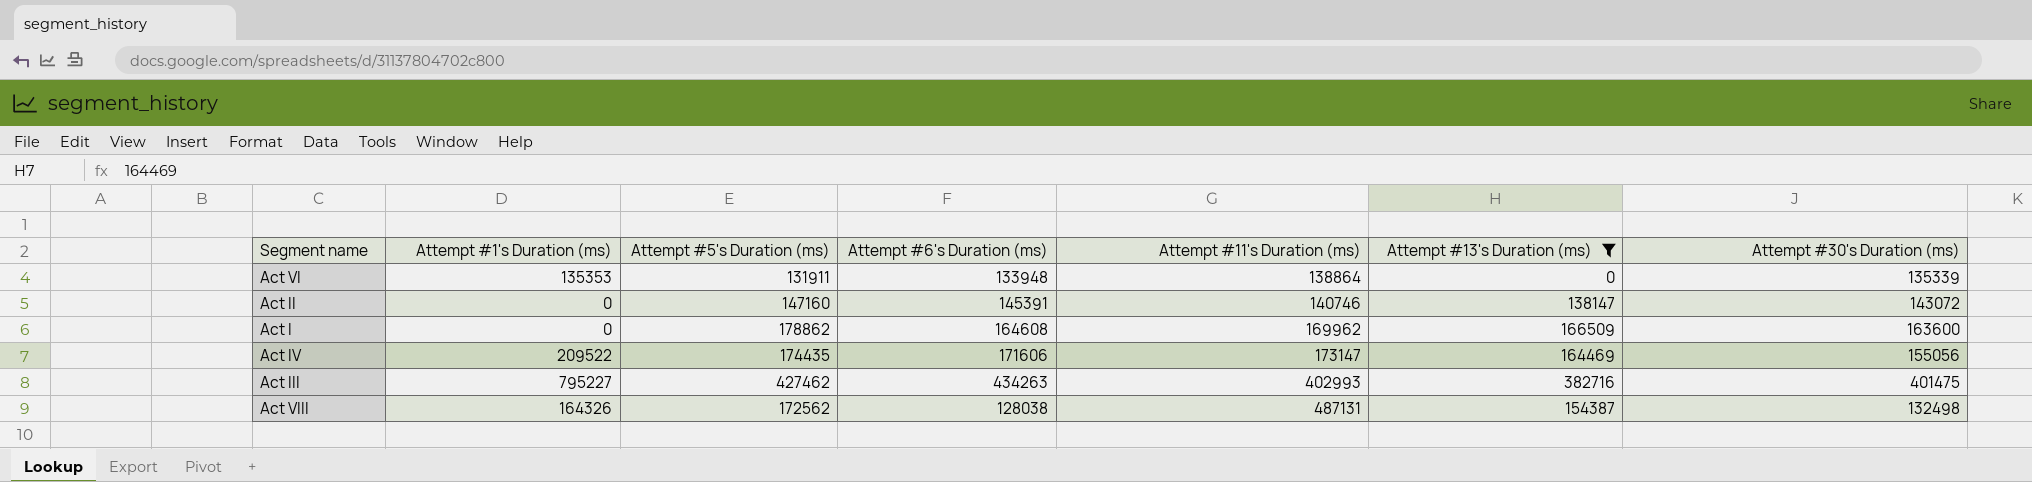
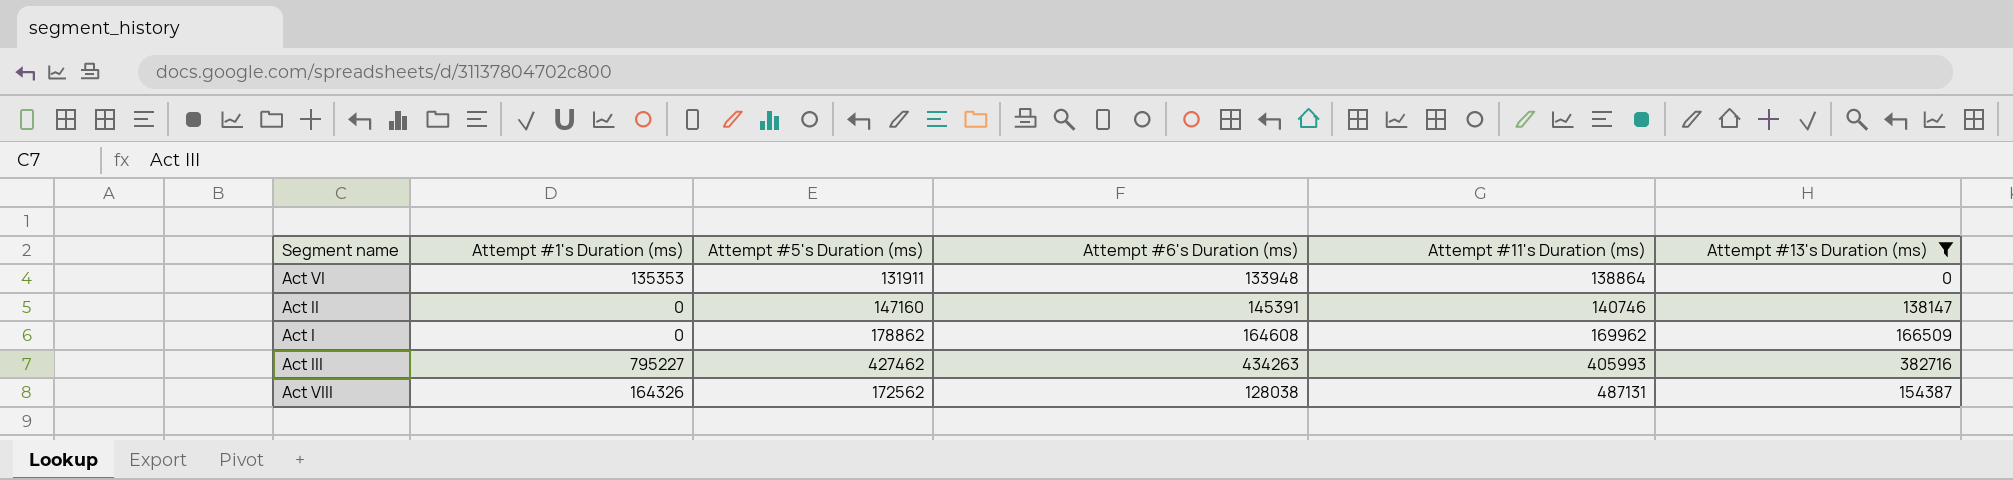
column Attempt #30's Duration (ms) | position: 7 -> none
row Act IV: 209522 | 174435 | 171606 | 173147 | 164469 | 155056 -> none
Act III | Attempt #11's Duration (ms): 402993 -> 405993

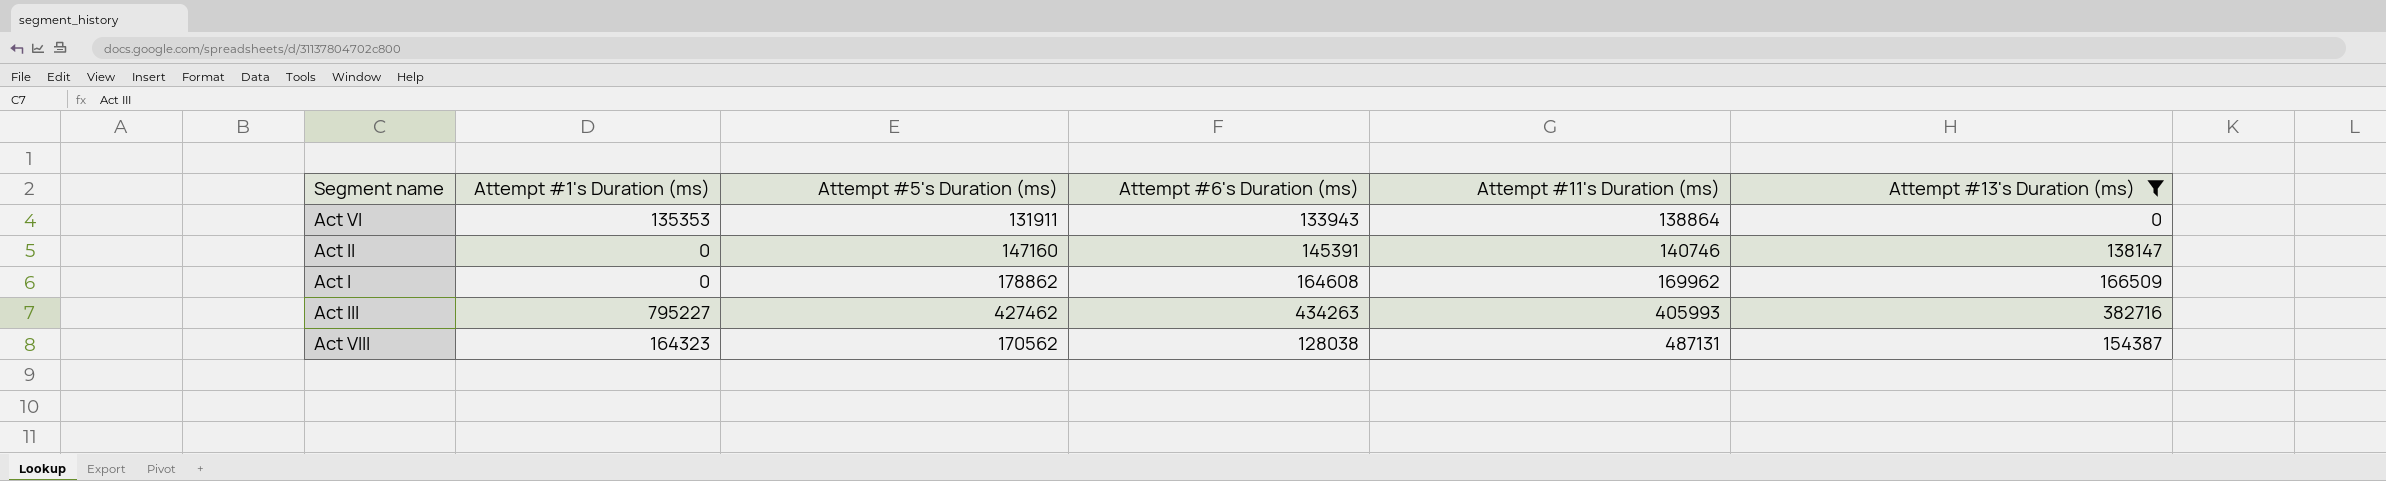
Act VI | Attempt #6's Duration (ms): 133948 -> 133943
Act VIII | Attempt #1's Duration (ms): 164326 -> 164323
Act VIII | Attempt #5's Duration (ms): 172562 -> 170562

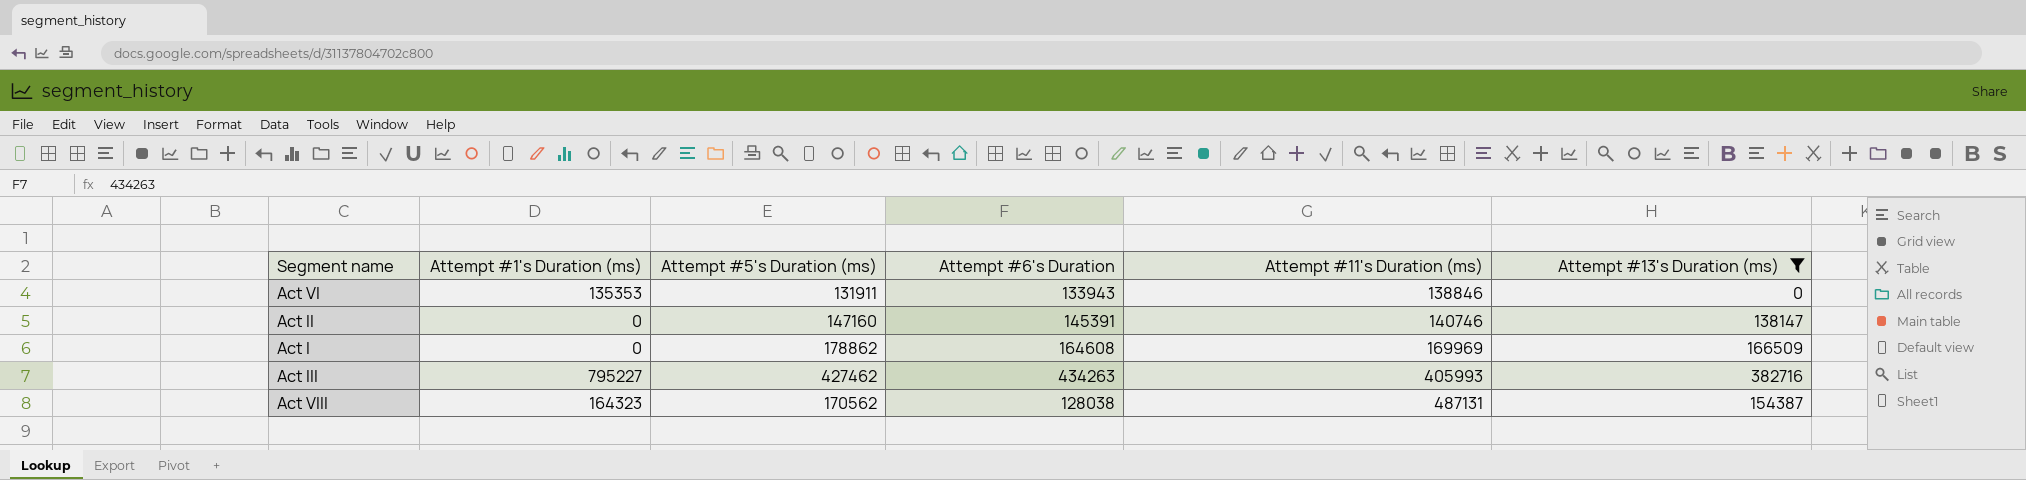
column name: Attempt #6's Duration (ms) -> Attempt #6's Duration
Act VI | Attempt #11's Duration (ms): 138864 -> 138846
Act I | Attempt #11's Duration (ms): 169962 -> 169969

